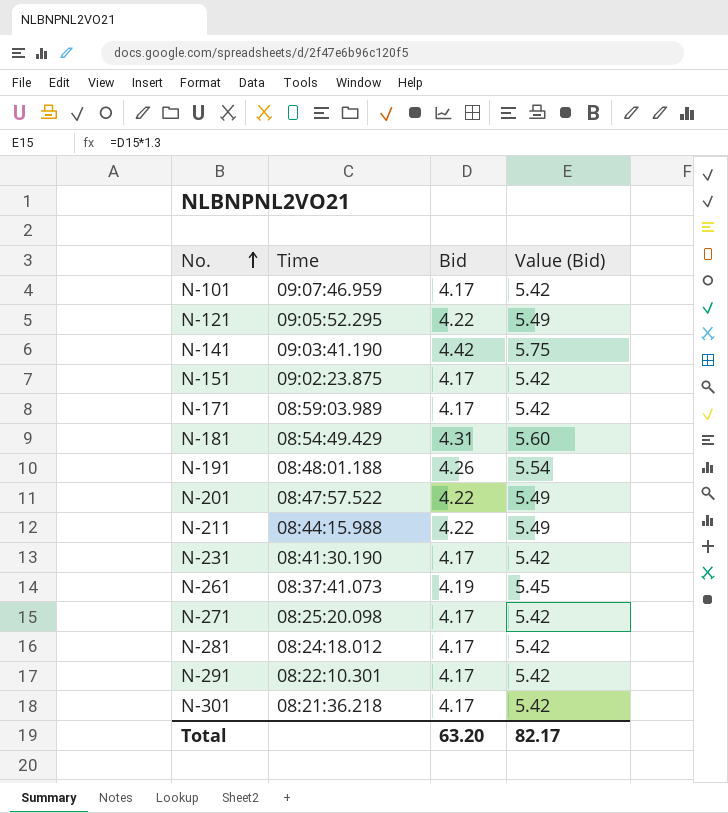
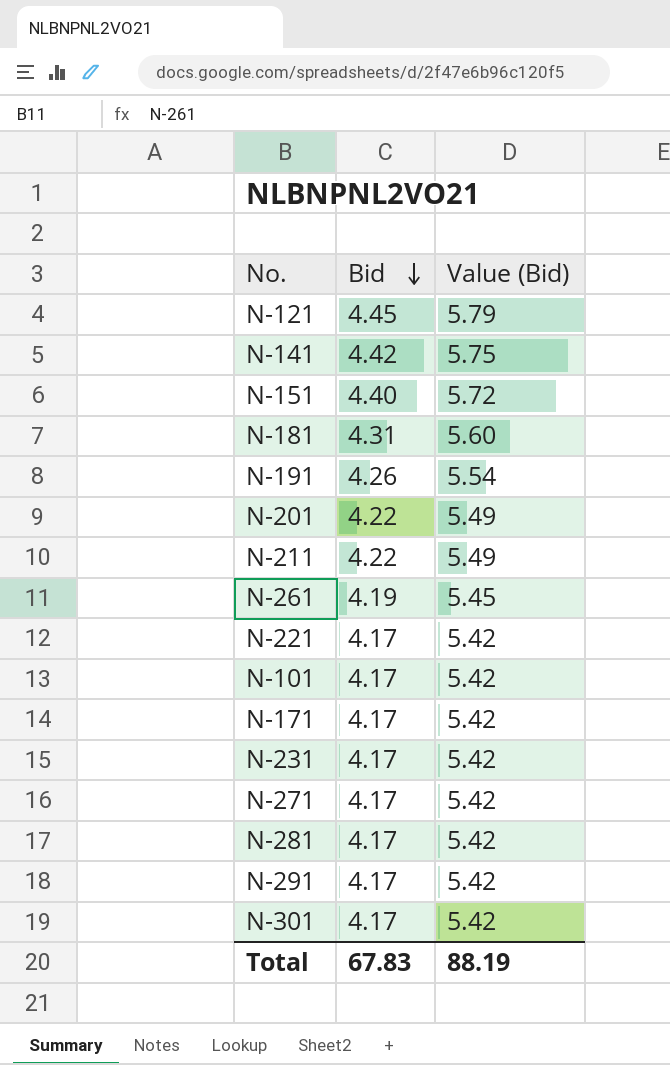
row order: No. ascending -> Bid descending
column Time | position: 2 -> none
N-121 | Bid: 4.22 -> 4.45
N-121 | Value (Bid): 5.49 -> 5.79
N-151 | Bid: 4.17 -> 4.40
N-151 | Value (Bid): 5.42 -> 5.72
row N-221: none -> 4.17 | 5.42
Total | Bid: 63.20 -> 67.83
Total | Value (Bid): 82.17 -> 88.19

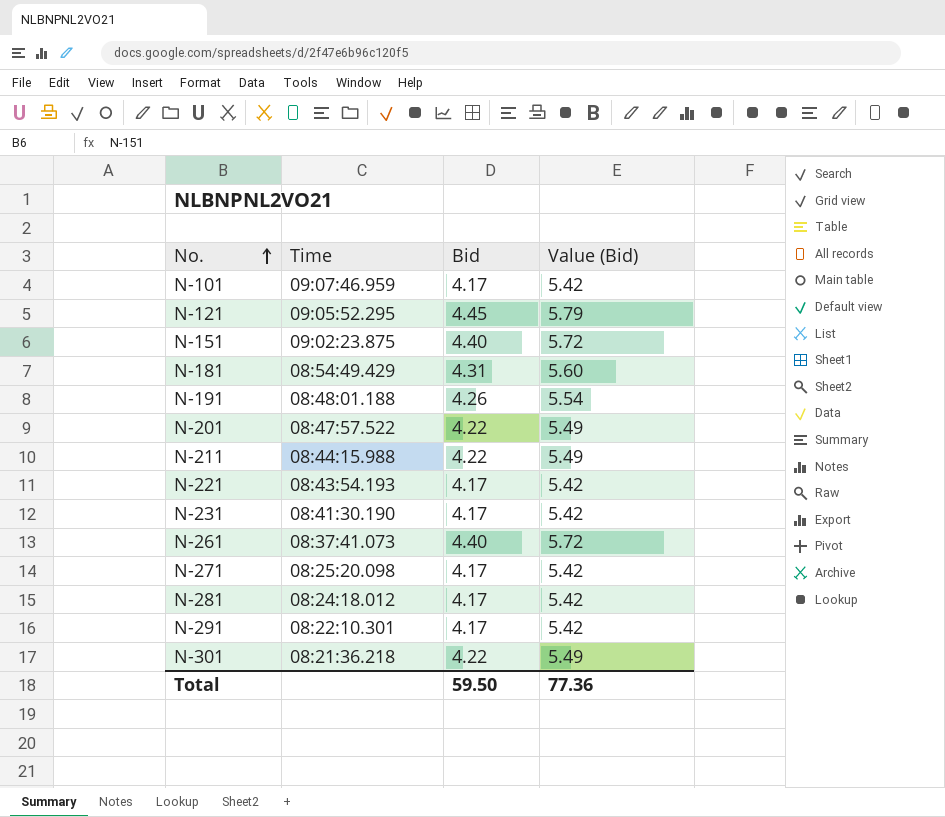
row order: Bid descending -> No. ascending
column Time | position: none -> 2
row N-141: 4.42 | 5.75 -> none
row N-171: 4.17 | 5.42 -> none
N-261 | Bid: 4.19 -> 4.40
N-261 | Value (Bid): 5.45 -> 5.72
N-301 | Bid: 4.17 -> 4.22
N-301 | Value (Bid): 5.42 -> 5.49
Total | Bid: 67.83 -> 59.50
Total | Value (Bid): 88.19 -> 77.36

